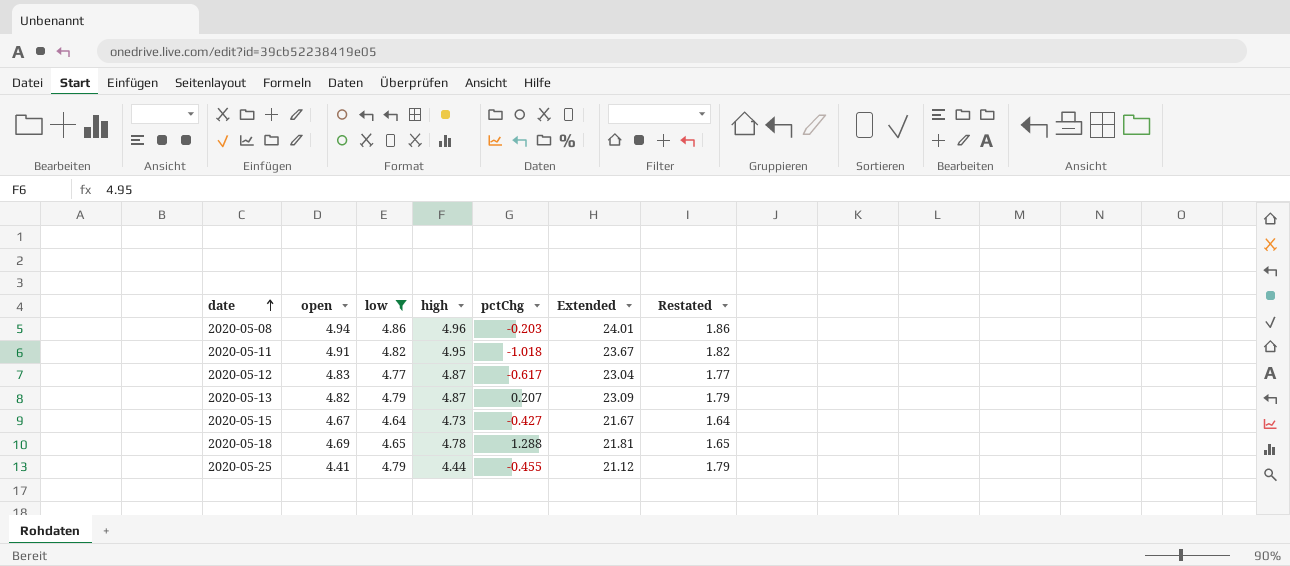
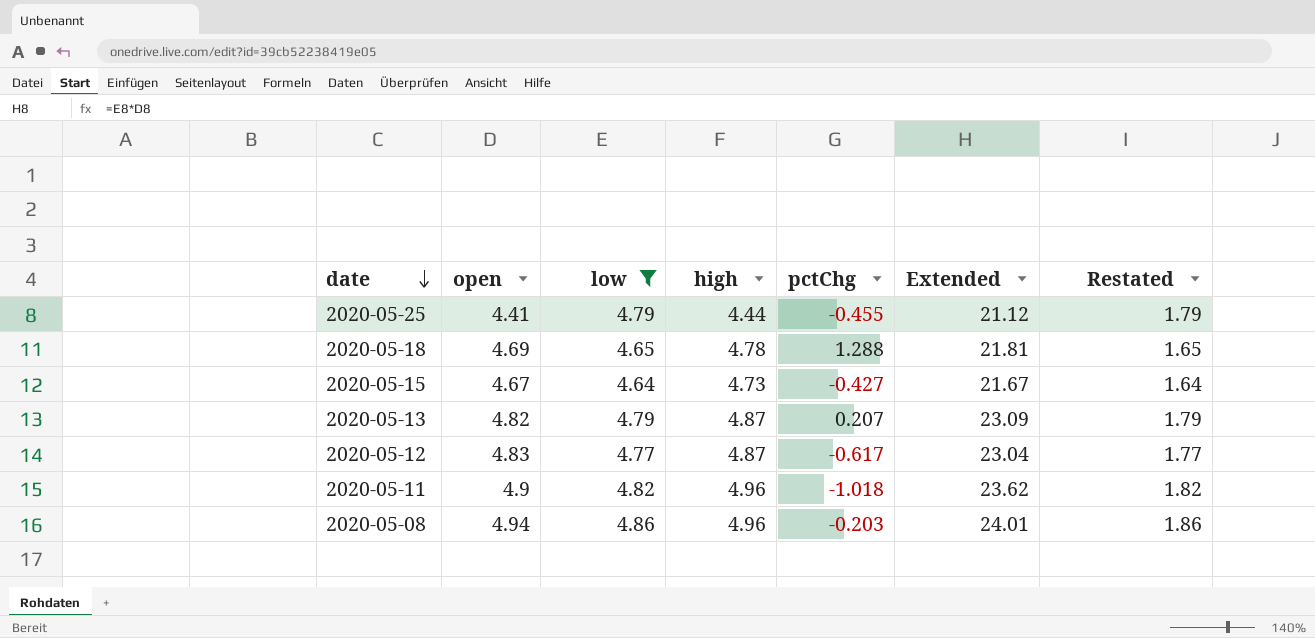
row order: date ascending -> date descending
2020-05-11 | open: 4.91 -> 4.9
2020-05-11 | high: 4.95 -> 4.96
2020-05-11 | Extended: 23.67 -> 23.62

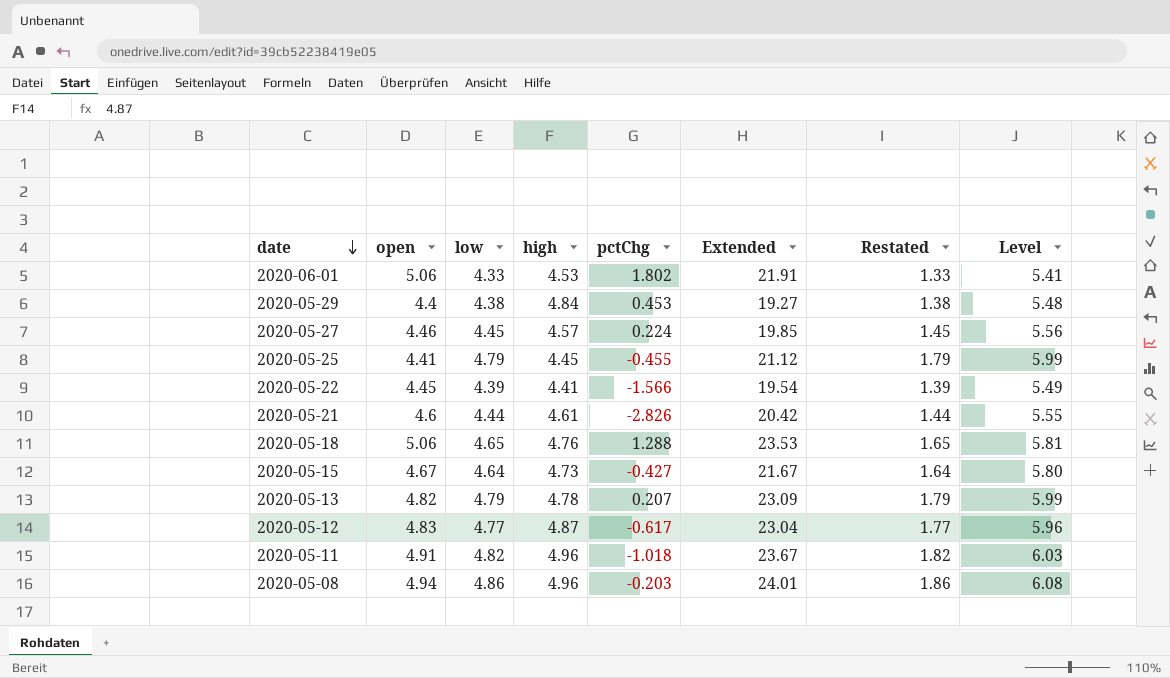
filter: low >= 4.64 -> none
column Level | formula: none -> [low] * 1.25
2020-05-25 | high: 4.44 -> 4.45
2020-05-18 | open: 4.69 -> 5.06
2020-05-18 | high: 4.78 -> 4.76
2020-05-18 | Extended: 21.81 -> 23.53
2020-05-13 | high: 4.87 -> 4.78
2020-05-11 | open: 4.9 -> 4.91
2020-05-11 | Extended: 23.62 -> 23.67

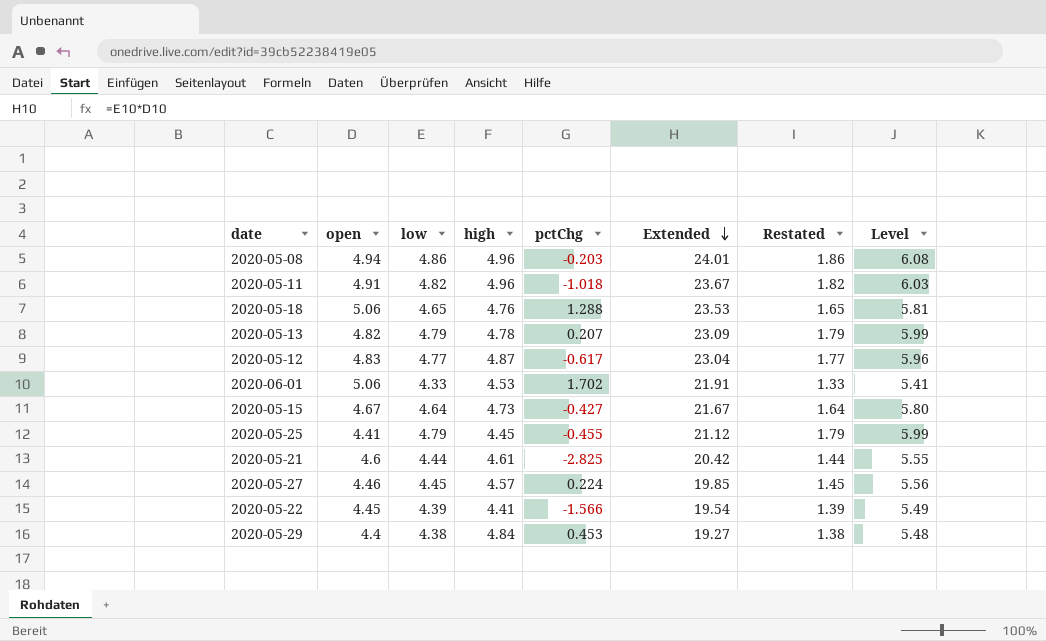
row order: date descending -> Extended descending
2020-06-01 | pctChg: 1.802 -> 1.702
2020-05-21 | pctChg: -2.826 -> -2.825

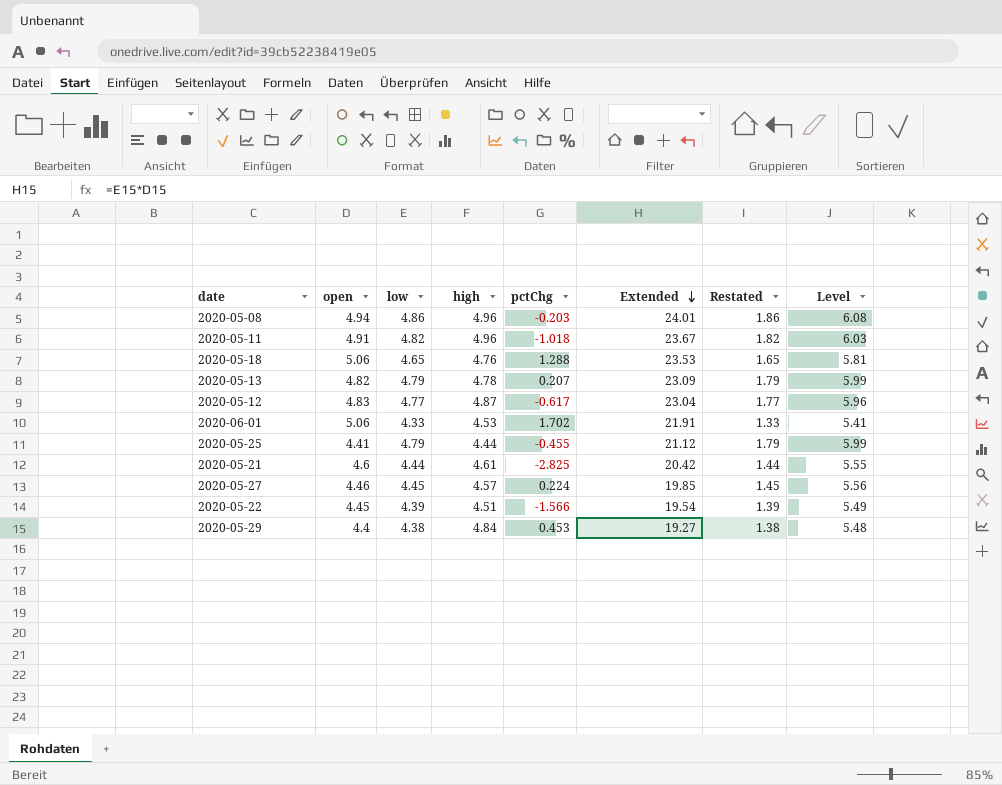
row 2020-05-15: 4.67 | 4.64 | 4.73 | -0.427 | 21.67 | 1.64 | 5.80 -> none
2020-05-25 | high: 4.45 -> 4.44
2020-05-22 | high: 4.41 -> 4.51

